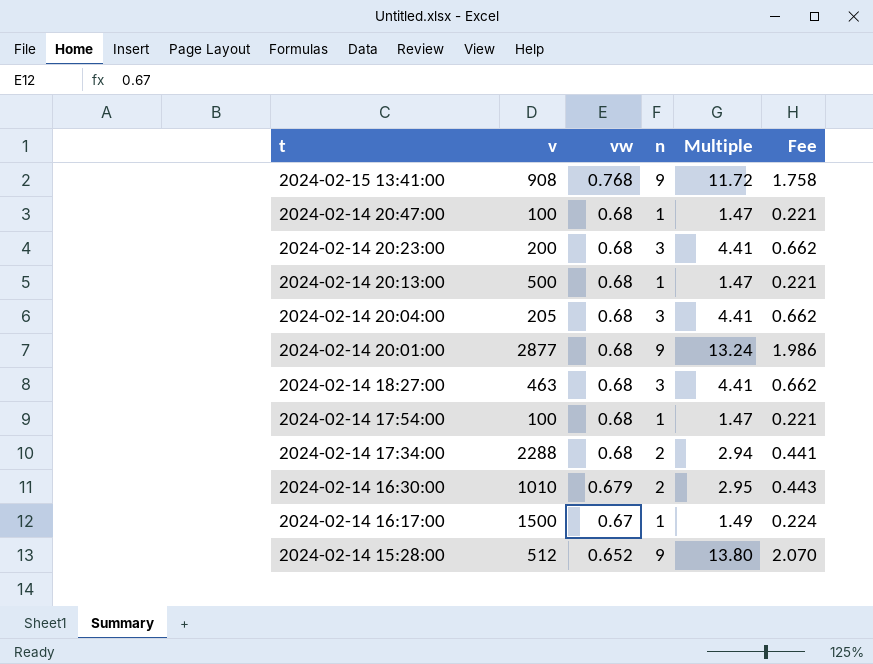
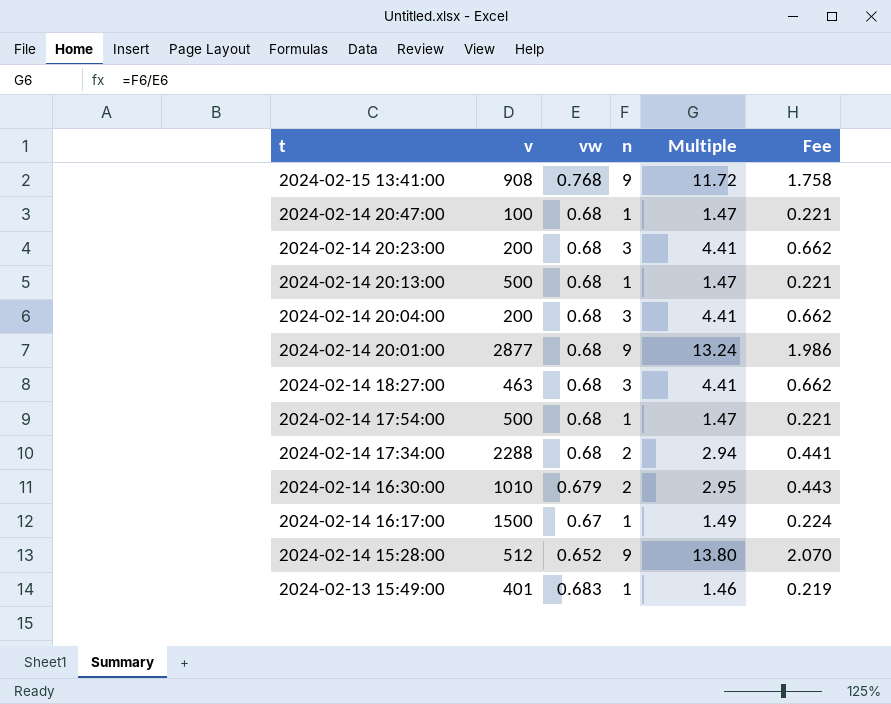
2024-02-14 20:04:00 | v: 205 -> 200
2024-02-14 17:54:00 | v: 100 -> 500
row 2024-02-13 15:49:00: none -> 401 | 0.683 | 1 | 1.46 | 0.219

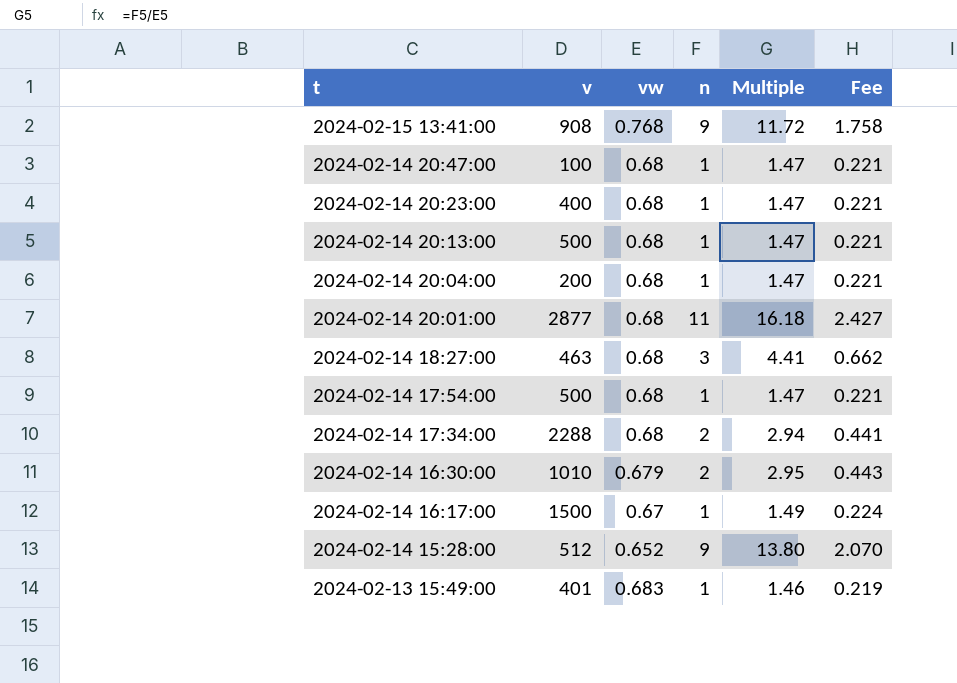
2024-02-14 20:23:00 | v: 200 -> 400
2024-02-14 20:23:00 | n: 3 -> 1
2024-02-14 20:23:00 | Multiple: 4.41 -> 1.47
2024-02-14 20:23:00 | Fee: 0.662 -> 0.221
2024-02-14 20:04:00 | n: 3 -> 1
2024-02-14 20:04:00 | Multiple: 4.41 -> 1.47
2024-02-14 20:04:00 | Fee: 0.662 -> 0.221
2024-02-14 20:01:00 | n: 9 -> 11
2024-02-14 20:01:00 | Multiple: 13.24 -> 16.18
2024-02-14 20:01:00 | Fee: 1.986 -> 2.427

